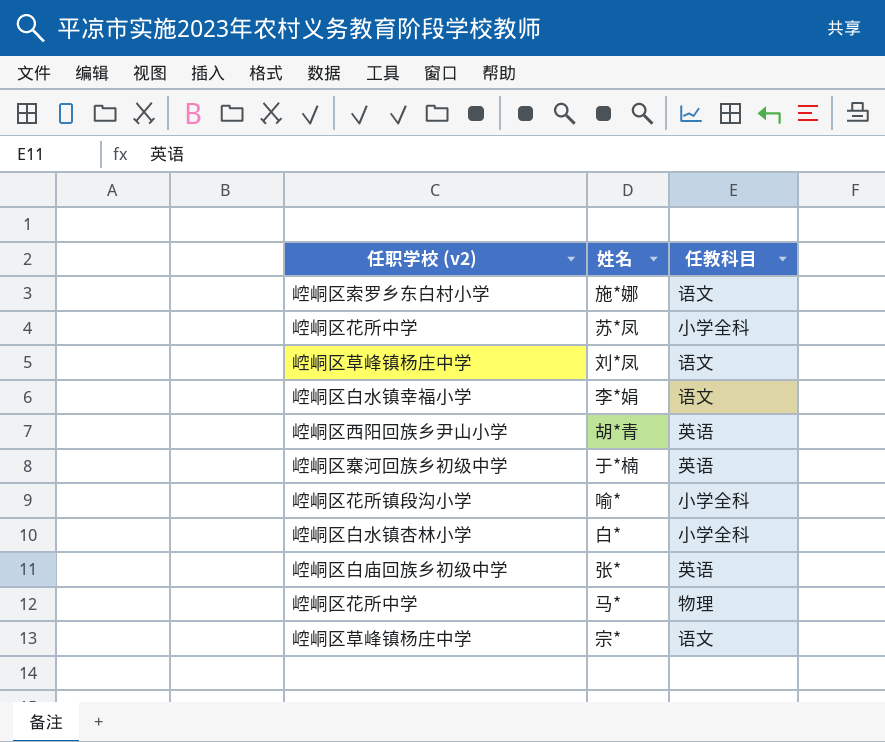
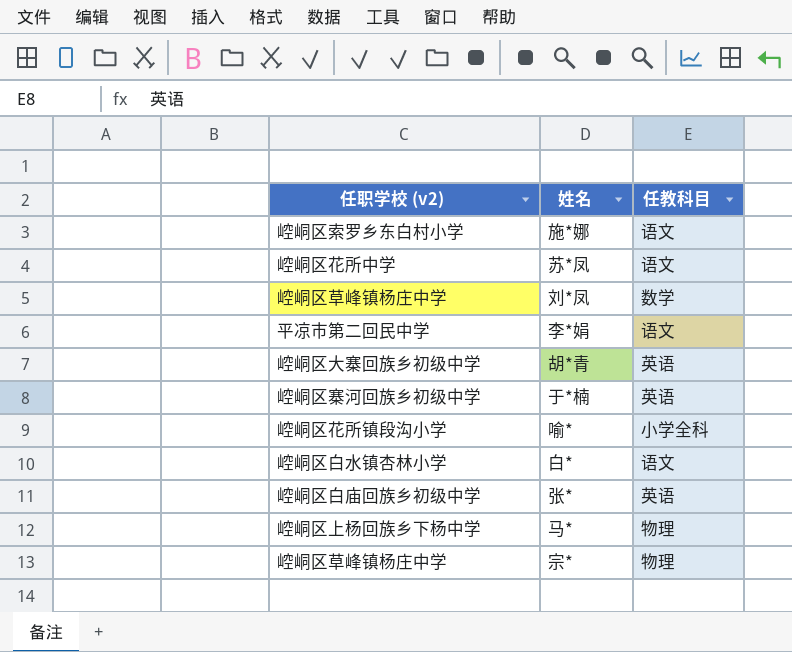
苏*凤 | 任教科目: 小学全科 -> 语文
刘*凤 | 任教科目: 语文 -> 数学
李*娟 | 任职学校 (v2): 崆峒区白水镇幸福小学 -> 平凉市第二回民中学
胡*青 | 任职学校 (v2): 崆峒区西阳回族乡尹山小学 -> 崆峒区大寨回族乡初级中学
白* | 任教科目: 小学全科 -> 语文
马* | 任职学校 (v2): 崆峒区花所中学 -> 崆峒区上杨回族乡下杨中学
宗* | 任教科目: 语文 -> 物理

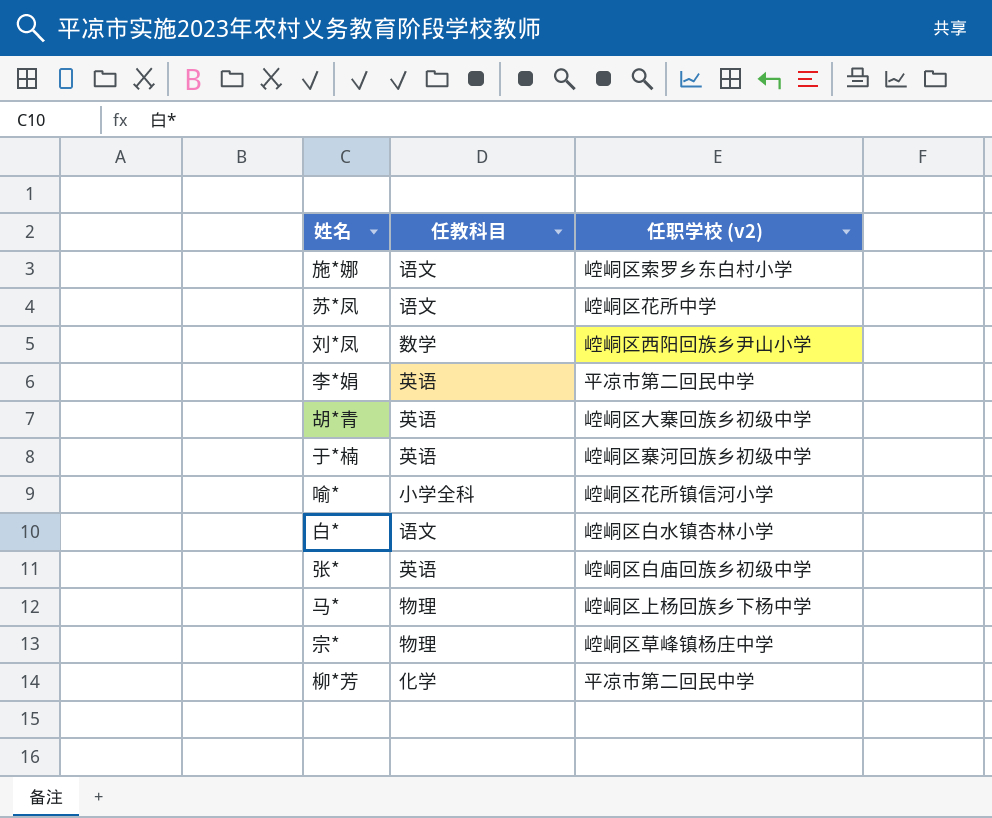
column 任职学校 (v2) | position: 1 -> 3
刘*凤 | 任职学校 (v2): 崆峒区草峰镇杨庄中学 -> 崆峒区西阳回族乡尹山小学
李*娟 | 任教科目: 语文 -> 英语
喻* | 任职学校 (v2): 崆峒区花所镇段沟小学 -> 崆峒区花所镇信河小学
row 柳*芳: none -> 化学 | 平凉市第二回民中学

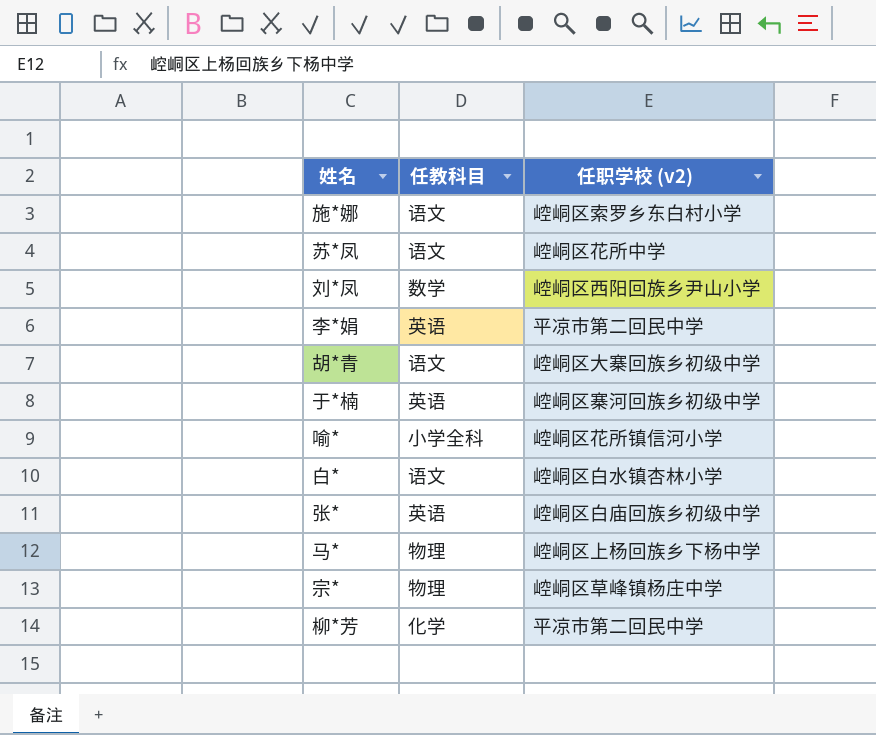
胡*青 | 任教科目: 英语 -> 语文

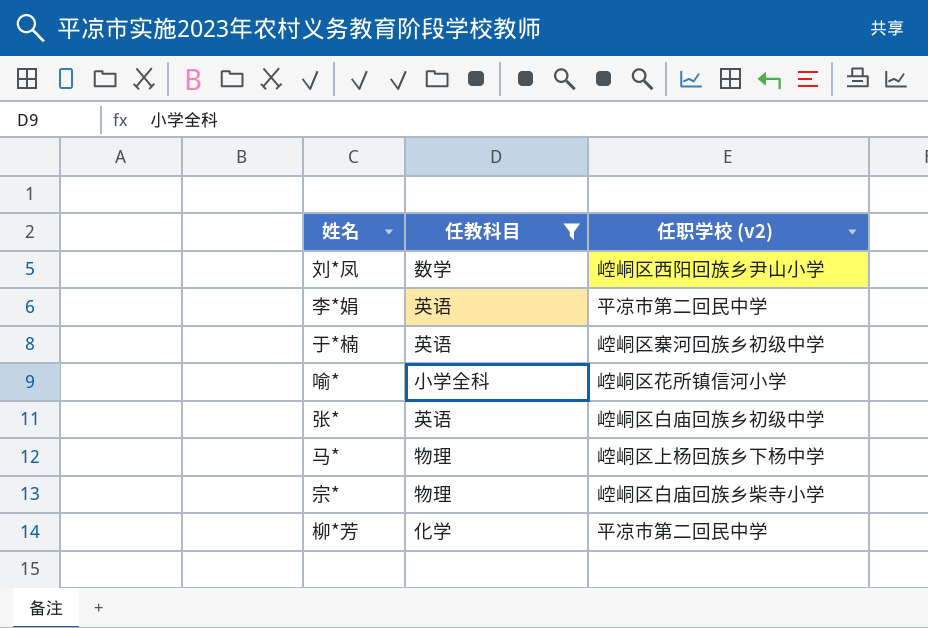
filter: none -> 任教科目 != 语文
宗* | 任职学校 (v2): 崆峒区草峰镇杨庄中学 -> 崆峒区白庙回族乡柴寺小学

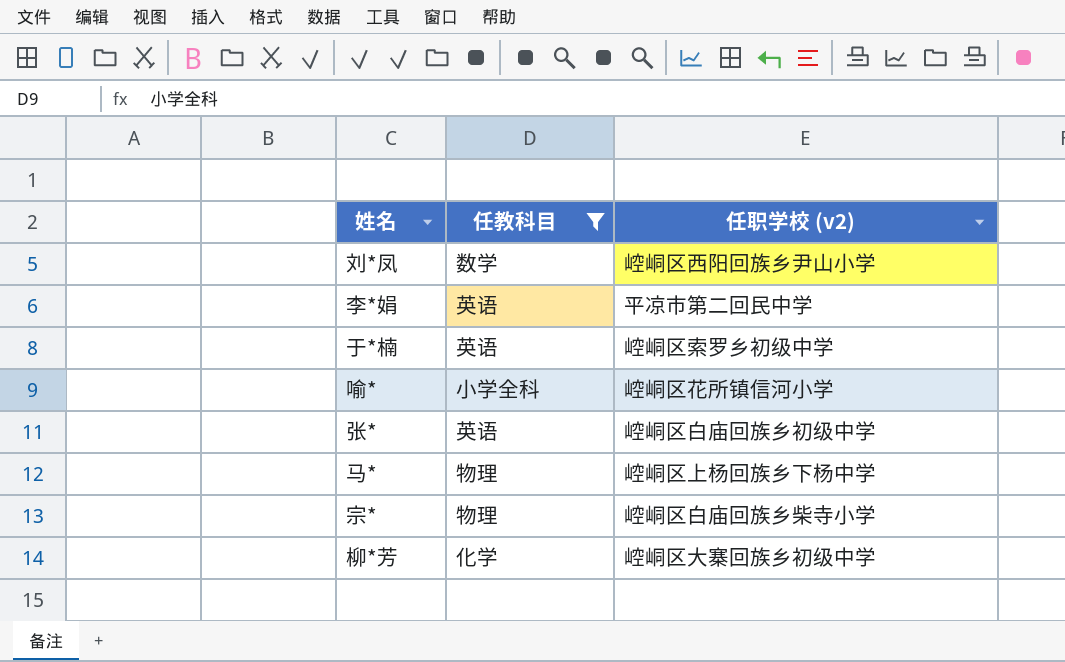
于*楠 | 任职学校 (v2): 崆峒区寨河回族乡初级中学 -> 崆峒区索罗乡初级中学
柳*芳 | 任职学校 (v2): 平凉市第二回民中学 -> 崆峒区大寨回族乡初级中学

